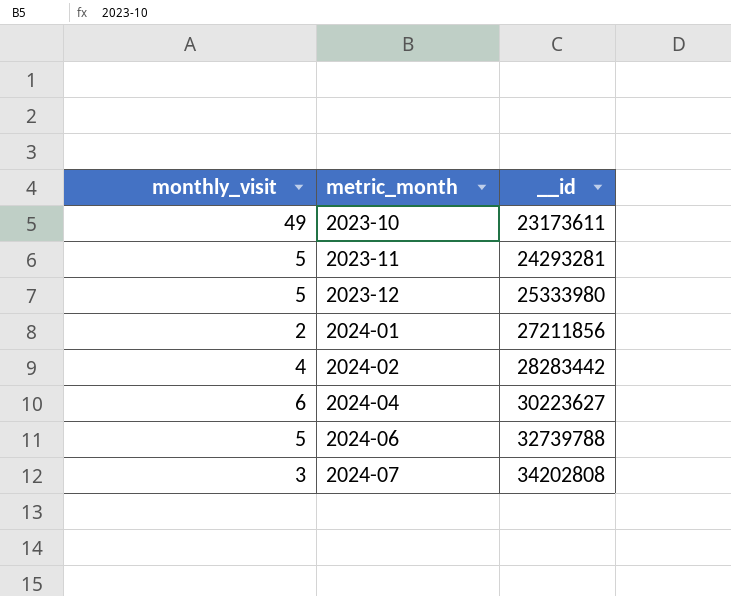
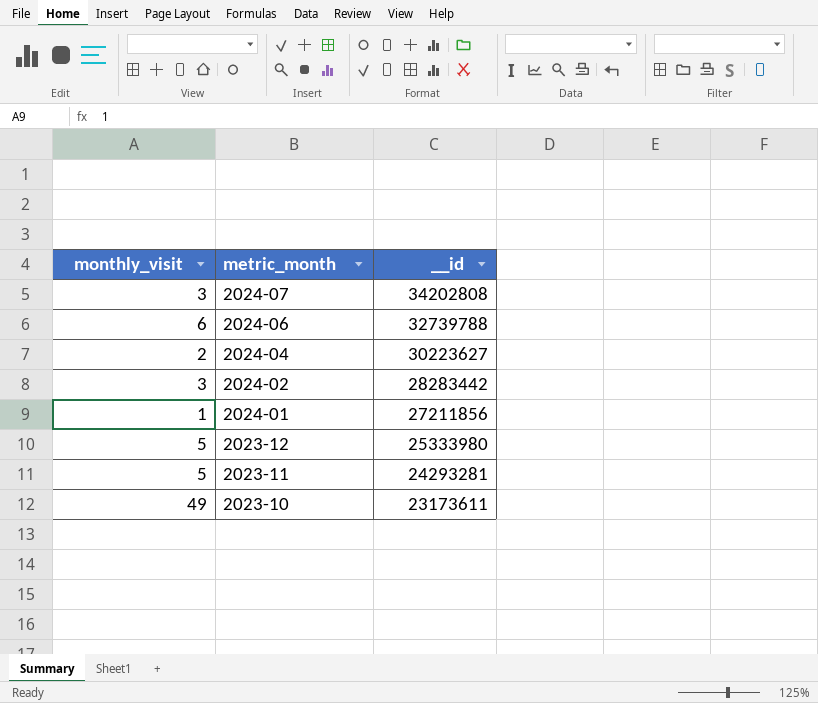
row order: metric_month ascending -> metric_month descending
2024-06 | monthly_visit: 5 -> 6
2024-04 | monthly_visit: 6 -> 2
2024-02 | monthly_visit: 4 -> 3
2024-01 | monthly_visit: 2 -> 1

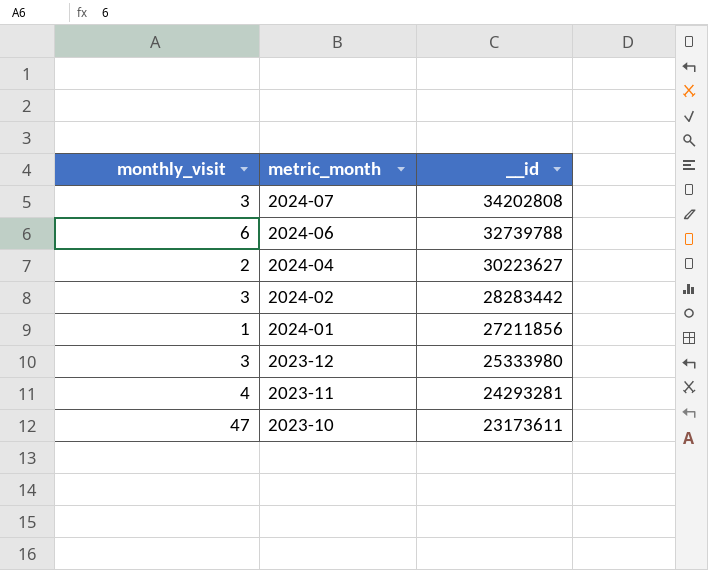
2023-12 | monthly_visit: 5 -> 3
2023-11 | monthly_visit: 5 -> 4
2023-10 | monthly_visit: 49 -> 47

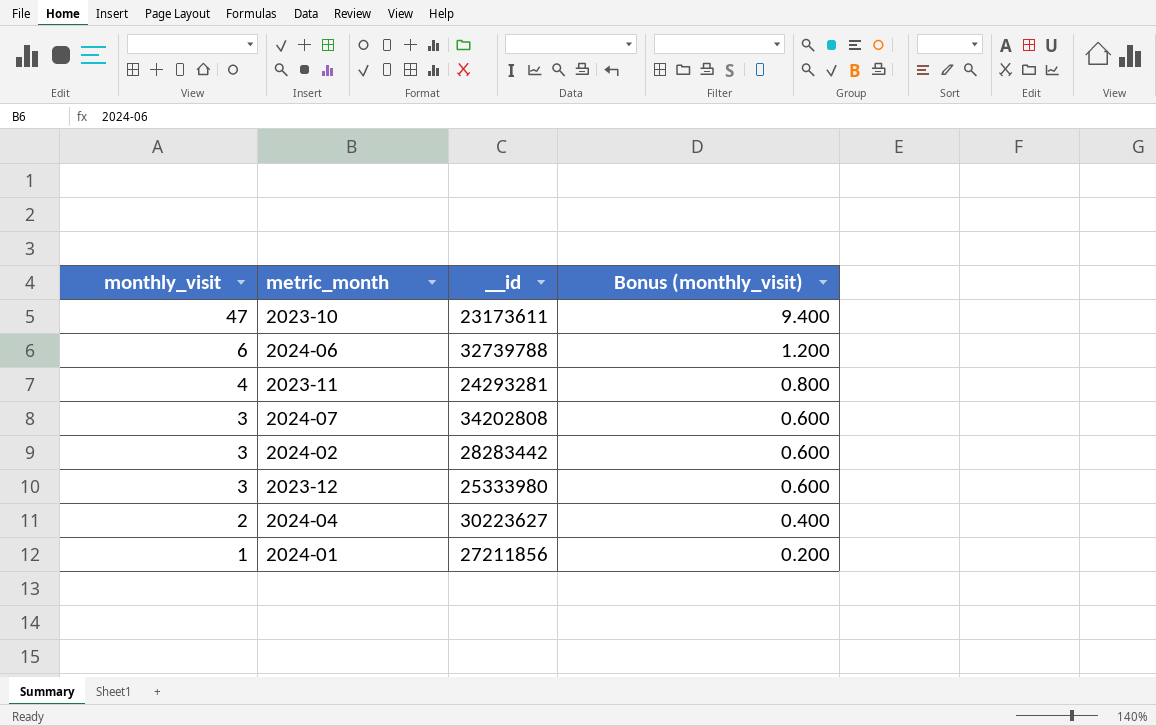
row order: metric_month descending -> monthly_visit descending
column Bonus (monthly_visit) | formula: none -> [monthly_visit] * 0.2

